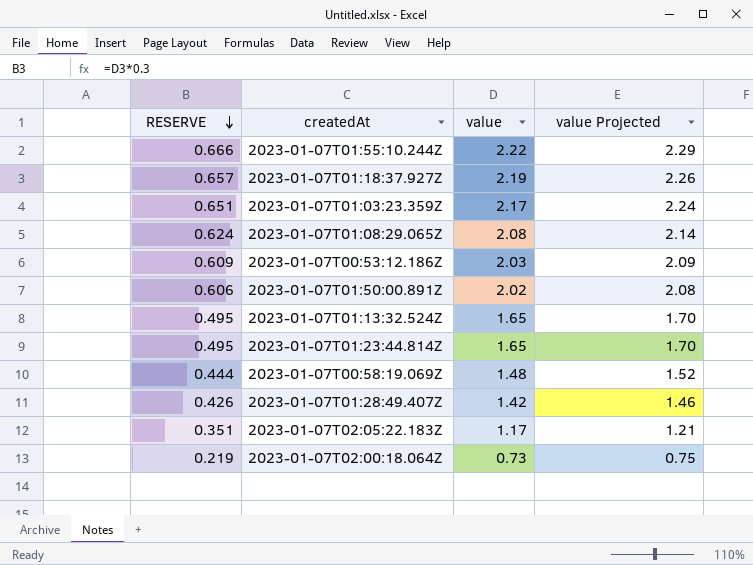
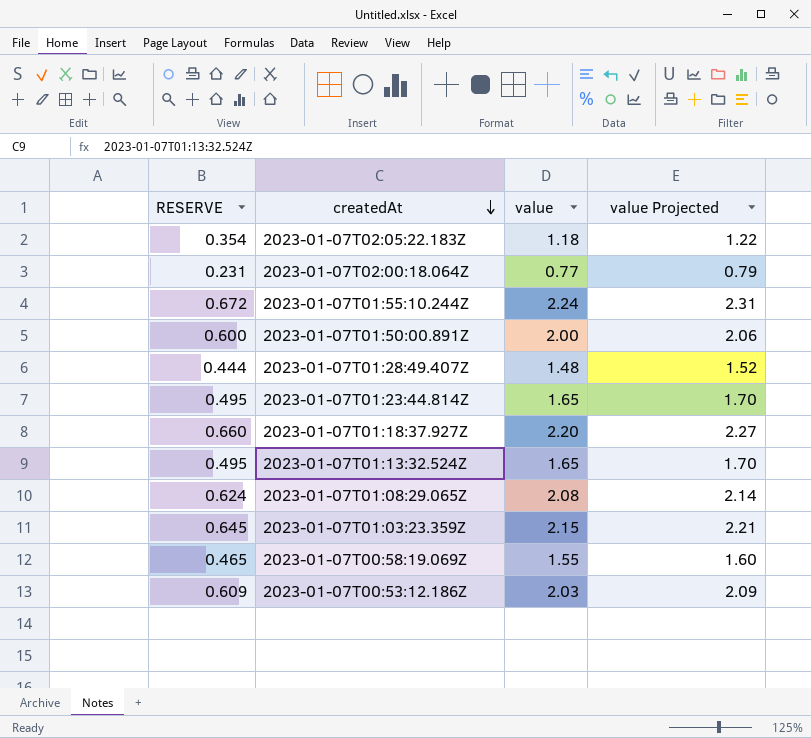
row order: RESERVE descending -> createdAt descending
2023-01-07T02:05:22.183Z | RESERVE: 0.351 -> 0.354
2023-01-07T02:05:22.183Z | value: 1.17 -> 1.18
2023-01-07T02:05:22.183Z | value Projected: 1.21 -> 1.22
2023-01-07T02:00:18.064Z | RESERVE: 0.219 -> 0.231
2023-01-07T02:00:18.064Z | value: 0.73 -> 0.77
2023-01-07T02:00:18.064Z | value Projected: 0.75 -> 0.79
2023-01-07T01:55:10.244Z | RESERVE: 0.666 -> 0.672
2023-01-07T01:55:10.244Z | value: 2.22 -> 2.24
2023-01-07T01:55:10.244Z | value Projected: 2.29 -> 2.31
2023-01-07T01:50:00.891Z | RESERVE: 0.606 -> 0.600
2023-01-07T01:50:00.891Z | value: 2.02 -> 2.00
2023-01-07T01:50:00.891Z | value Projected: 2.08 -> 2.06
2023-01-07T01:28:49.407Z | RESERVE: 0.426 -> 0.444
2023-01-07T01:28:49.407Z | value: 1.42 -> 1.48
2023-01-07T01:28:49.407Z | value Projected: 1.46 -> 1.52
2023-01-07T01:18:37.927Z | RESERVE: 0.657 -> 0.660
2023-01-07T01:18:37.927Z | value: 2.19 -> 2.20
2023-01-07T01:18:37.927Z | value Projected: 2.26 -> 2.27
2023-01-07T01:03:23.359Z | RESERVE: 0.651 -> 0.645
2023-01-07T01:03:23.359Z | value: 2.17 -> 2.15
2023-01-07T01:03:23.359Z | value Projected: 2.24 -> 2.21
2023-01-07T00:58:19.069Z | RESERVE: 0.444 -> 0.465
2023-01-07T00:58:19.069Z | value: 1.48 -> 1.55
2023-01-07T00:58:19.069Z | value Projected: 1.52 -> 1.60

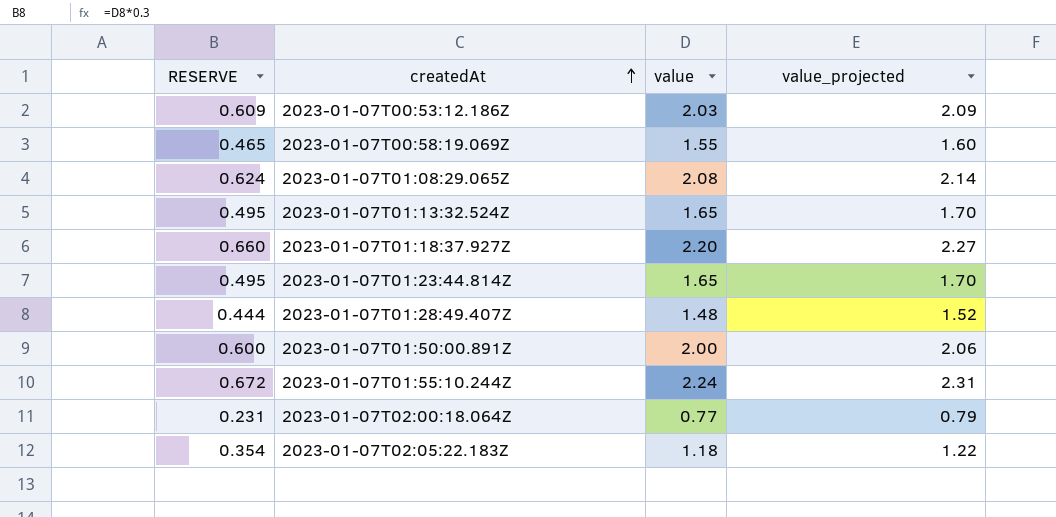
row order: createdAt descending -> createdAt ascending
column name: value Projected -> value_projected
row 2023-01-07T01:03:23.359Z: 0.645 | 2.15 | 2.21 -> none

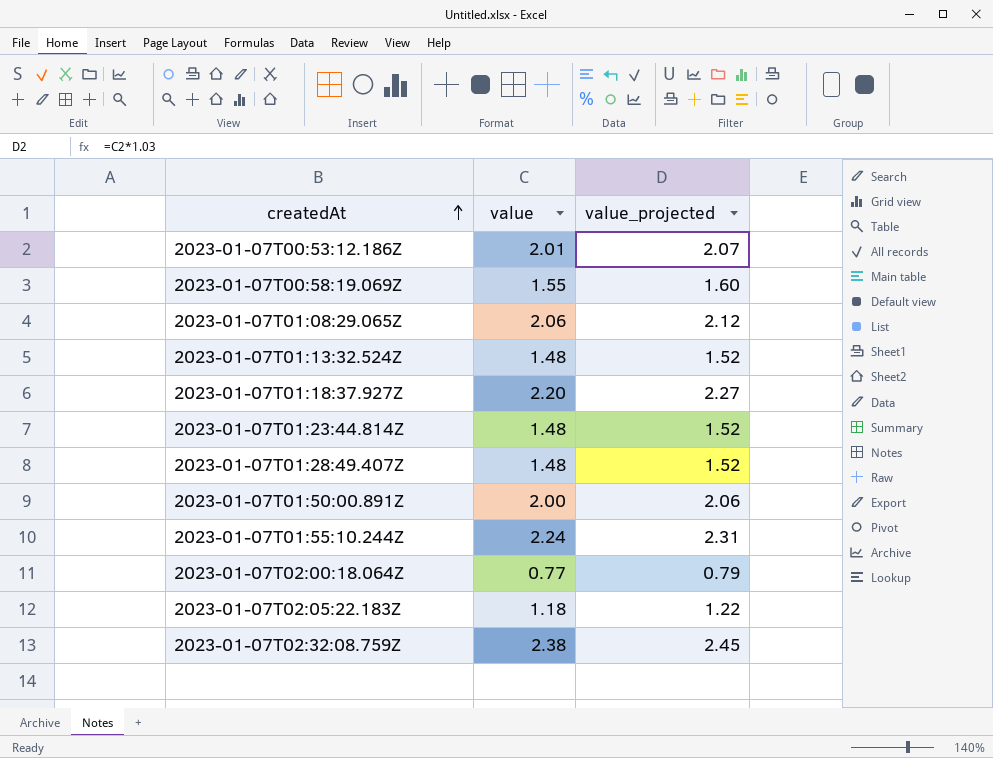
column RESERVE | formula: [value] * 0.3 -> none
2023-01-07T00:53:12.186Z | value: 2.03 -> 2.01
2023-01-07T00:53:12.186Z | value_projected: 2.09 -> 2.07
2023-01-07T01:08:29.065Z | value: 2.08 -> 2.06
2023-01-07T01:08:29.065Z | value_projected: 2.14 -> 2.12
2023-01-07T01:13:32.524Z | value: 1.65 -> 1.48
2023-01-07T01:13:32.524Z | value_projected: 1.70 -> 1.52
2023-01-07T01:23:44.814Z | value: 1.65 -> 1.48
2023-01-07T01:23:44.814Z | value_projected: 1.70 -> 1.52
row 2023-01-07T02:32:08.759Z: none -> 2.38 | 2.45

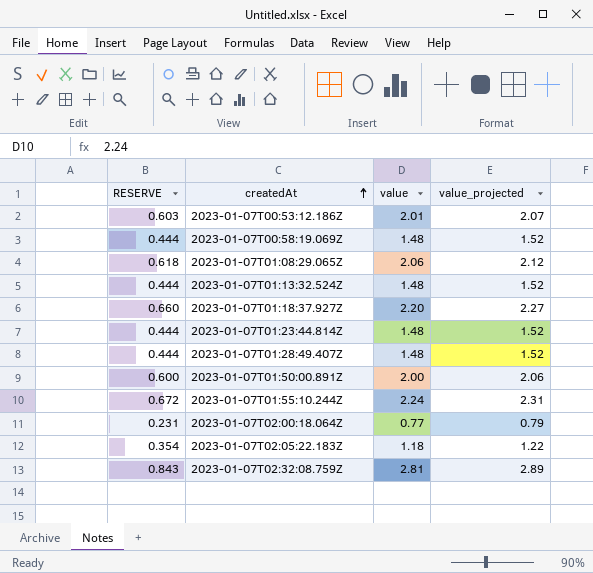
column RESERVE | formula: none -> [value] * 0.3
2023-01-07T00:58:19.069Z | value: 1.55 -> 1.48
2023-01-07T00:58:19.069Z | value_projected: 1.60 -> 1.52
2023-01-07T02:32:08.759Z | value: 2.38 -> 2.81
2023-01-07T02:32:08.759Z | value_projected: 2.45 -> 2.89

